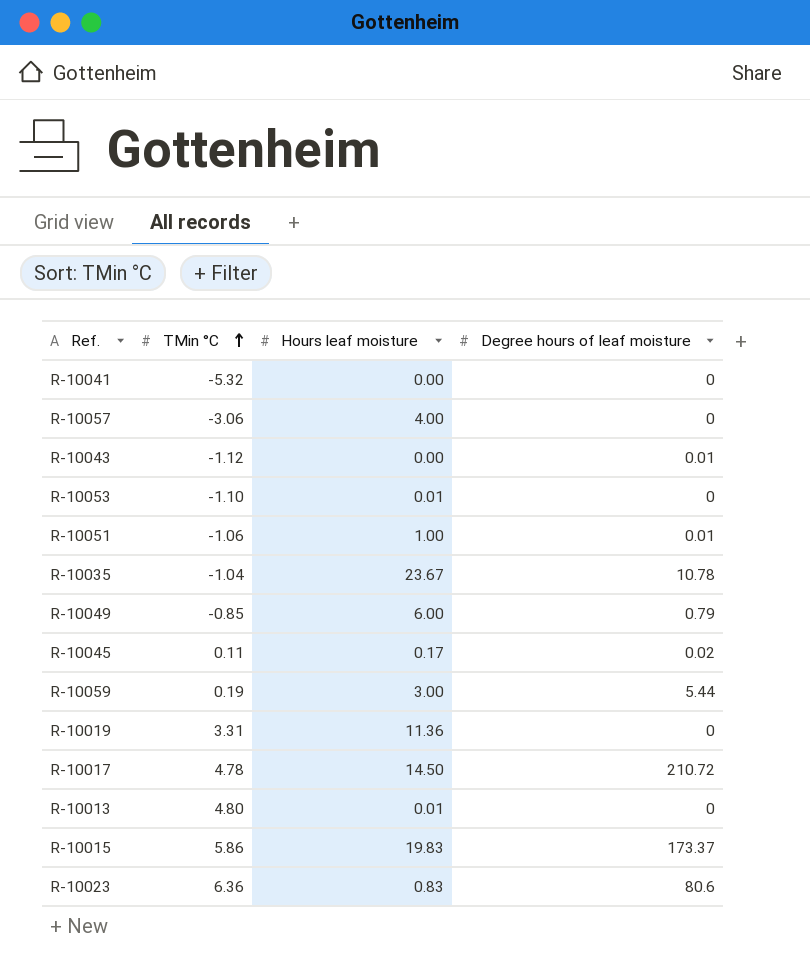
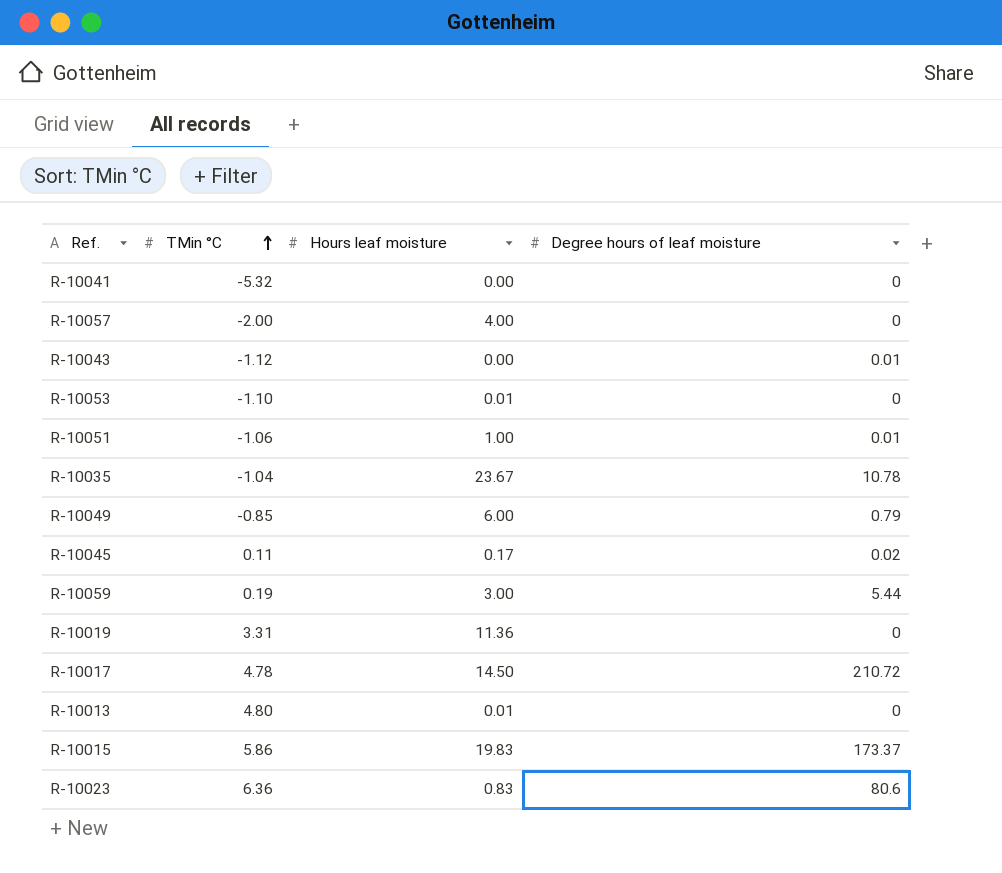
R-10057 | TMin °C: -3.06 -> -2.00

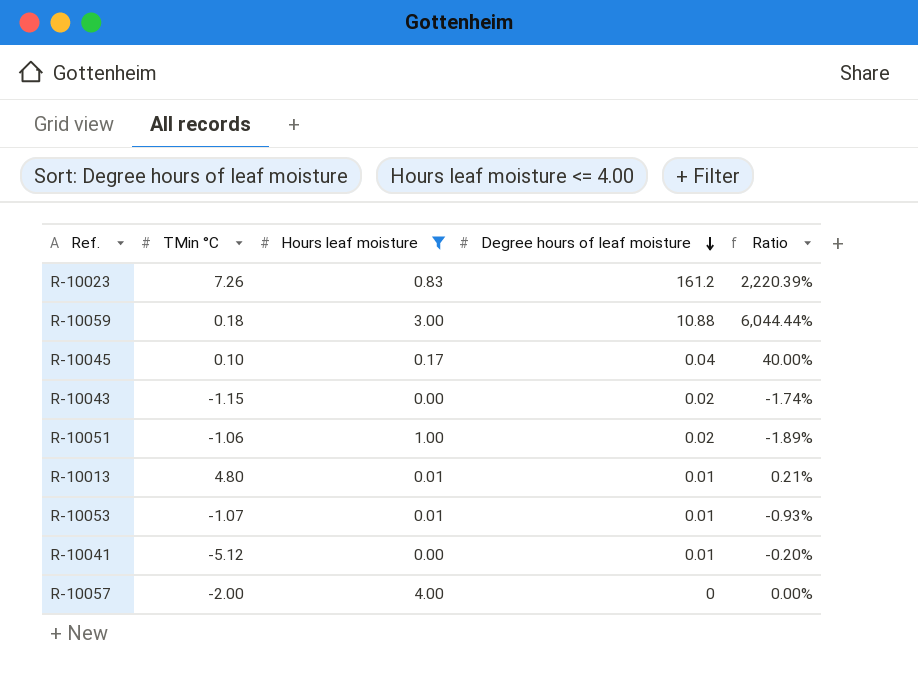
filter: none -> Hours leaf moisture <= 4.00
row order: TMin °C ascending -> Degree hours of leaf moisture descending
column Ratio | formula: none -> [Degree hours of leaf moisture] / [TMin °C]
R-10023 | TMin °C: 6.36 -> 7.26
R-10023 | Degree hours of leaf moisture: 80.6 -> 161.2
R-10059 | TMin °C: 0.19 -> 0.18
R-10059 | Degree hours of leaf moisture: 5.44 -> 10.88
R-10045 | TMin °C: 0.11 -> 0.10
R-10045 | Degree hours of leaf moisture: 0.02 -> 0.04
R-10043 | TMin °C: -1.12 -> -1.15
R-10043 | Degree hours of leaf moisture: 0.01 -> 0.02
R-10051 | Degree hours of leaf moisture: 0.01 -> 0.02
R-10013 | Degree hours of leaf moisture: 0 -> 0.01
R-10053 | TMin °C: -1.10 -> -1.07
R-10053 | Degree hours of leaf moisture: 0 -> 0.01
R-10041 | TMin °C: -5.32 -> -5.12
R-10041 | Degree hours of leaf moisture: 0 -> 0.01

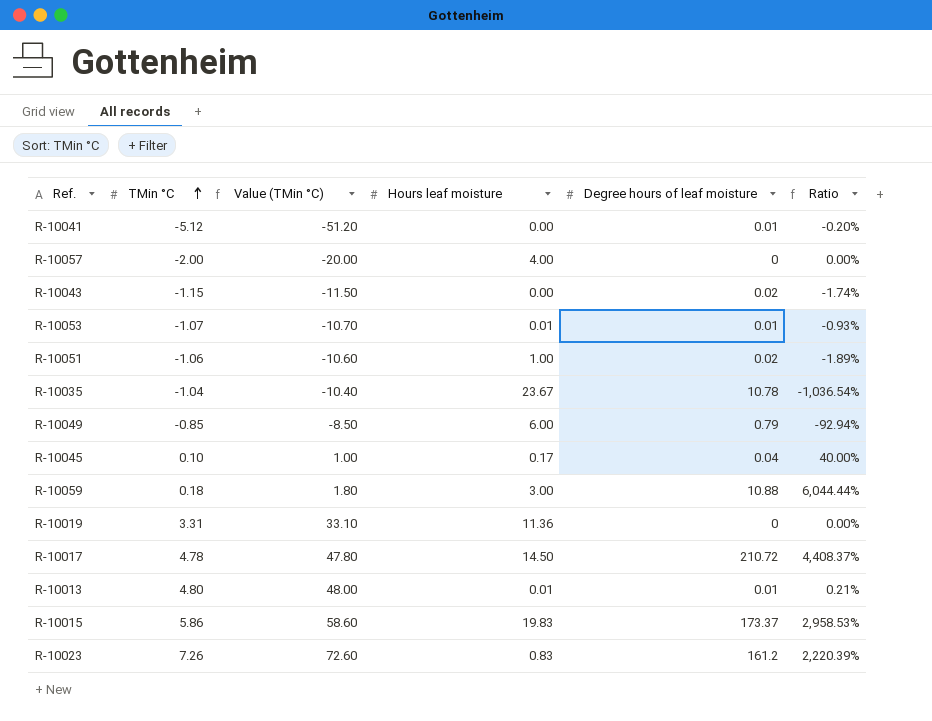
filter: Hours leaf moisture <= 4.00 -> none
row order: Degree hours of leaf moisture descending -> TMin °C ascending
column Value (TMin °C) | formula: none -> [TMin °C] * 10

